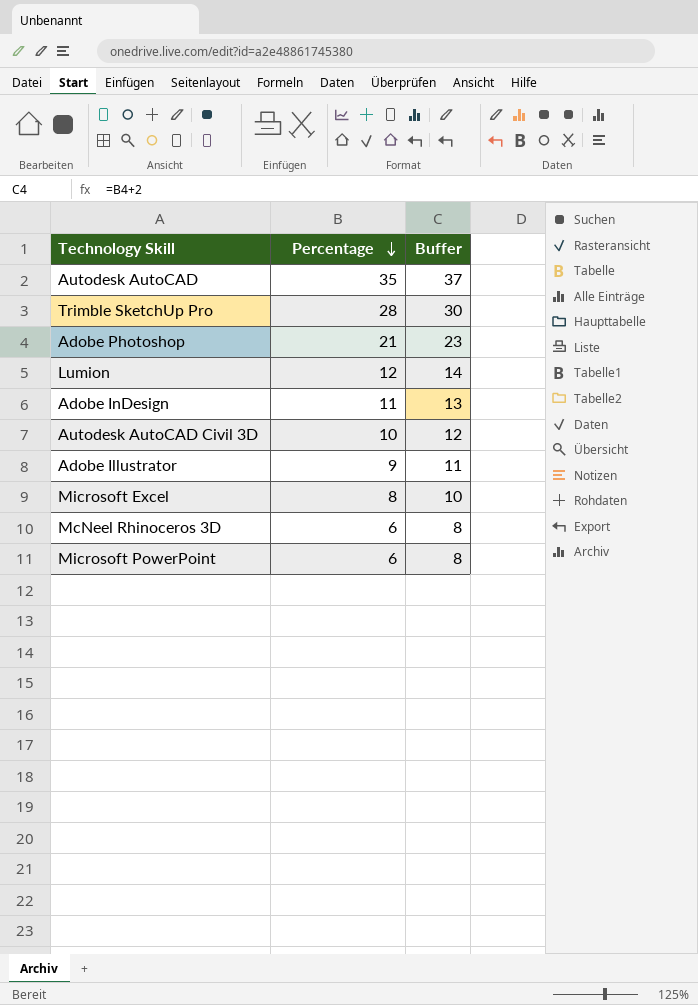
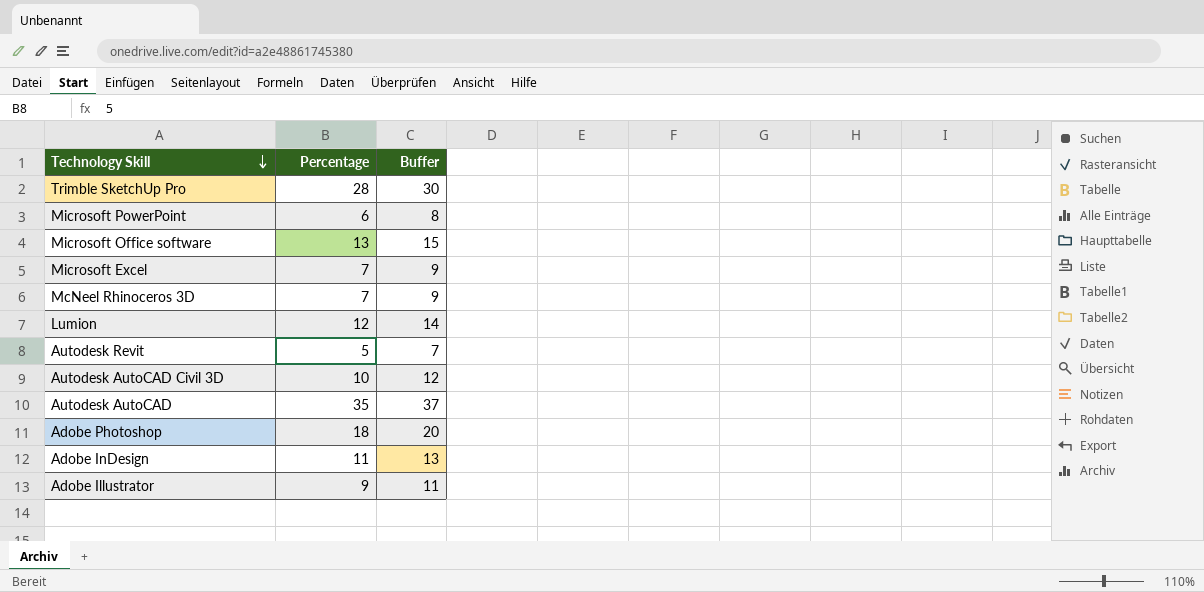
row order: Percentage descending -> Technology Skill descending
row Microsoft Office software: none -> 13 | 15
Microsoft Excel | Percentage: 8 -> 7
Microsoft Excel | Buffer: 10 -> 9
McNeel Rhinoceros 3D | Percentage: 6 -> 7
McNeel Rhinoceros 3D | Buffer: 8 -> 9
row Autodesk Revit: none -> 5 | 7
Adobe Photoshop | Percentage: 21 -> 18
Adobe Photoshop | Buffer: 23 -> 20

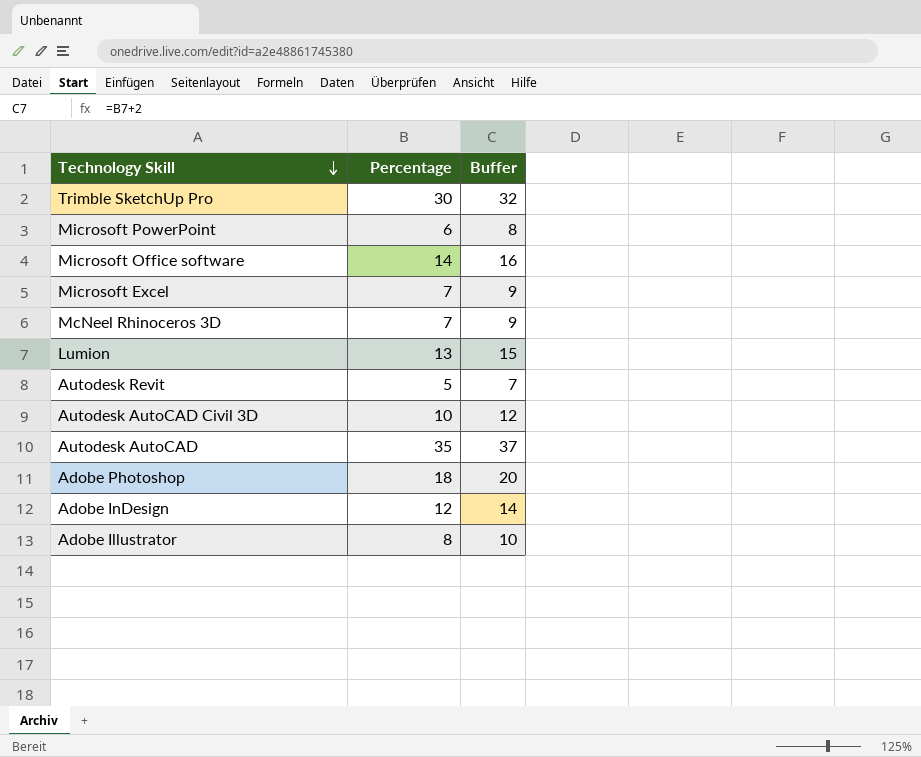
Trimble SketchUp Pro | Percentage: 28 -> 30
Trimble SketchUp Pro | Buffer: 30 -> 32
Microsoft Office software | Percentage: 13 -> 14
Microsoft Office software | Buffer: 15 -> 16
Lumion | Percentage: 12 -> 13
Lumion | Buffer: 14 -> 15
Adobe InDesign | Percentage: 11 -> 12
Adobe InDesign | Buffer: 13 -> 14
Adobe Illustrator | Percentage: 9 -> 8
Adobe Illustrator | Buffer: 11 -> 10

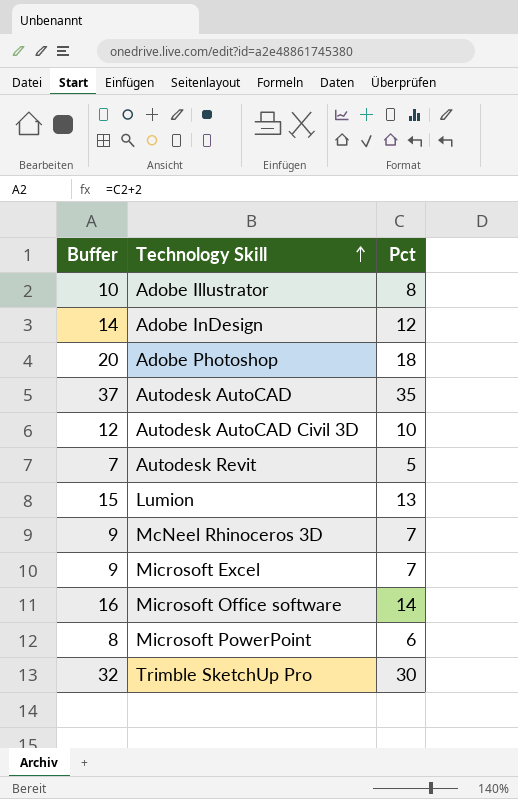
row order: Technology Skill descending -> Technology Skill ascending
column Buffer | position: 3 -> 1
column name: Percentage -> Pct

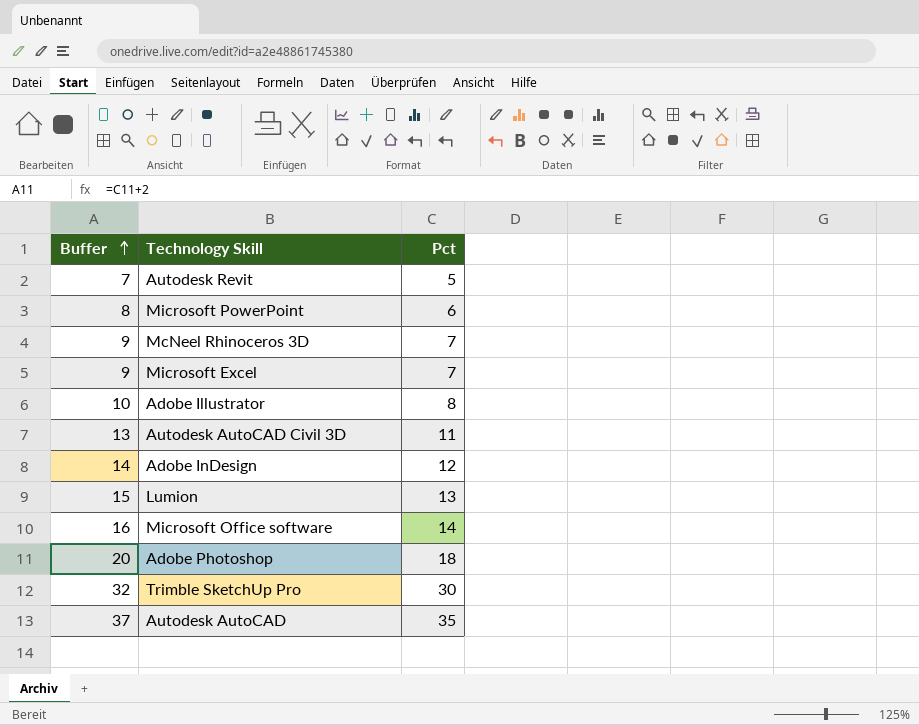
row order: Technology Skill ascending -> Buffer ascending
Autodesk AutoCAD Civil 3D | Buffer: 12 -> 13
Autodesk AutoCAD Civil 3D | Pct: 10 -> 11

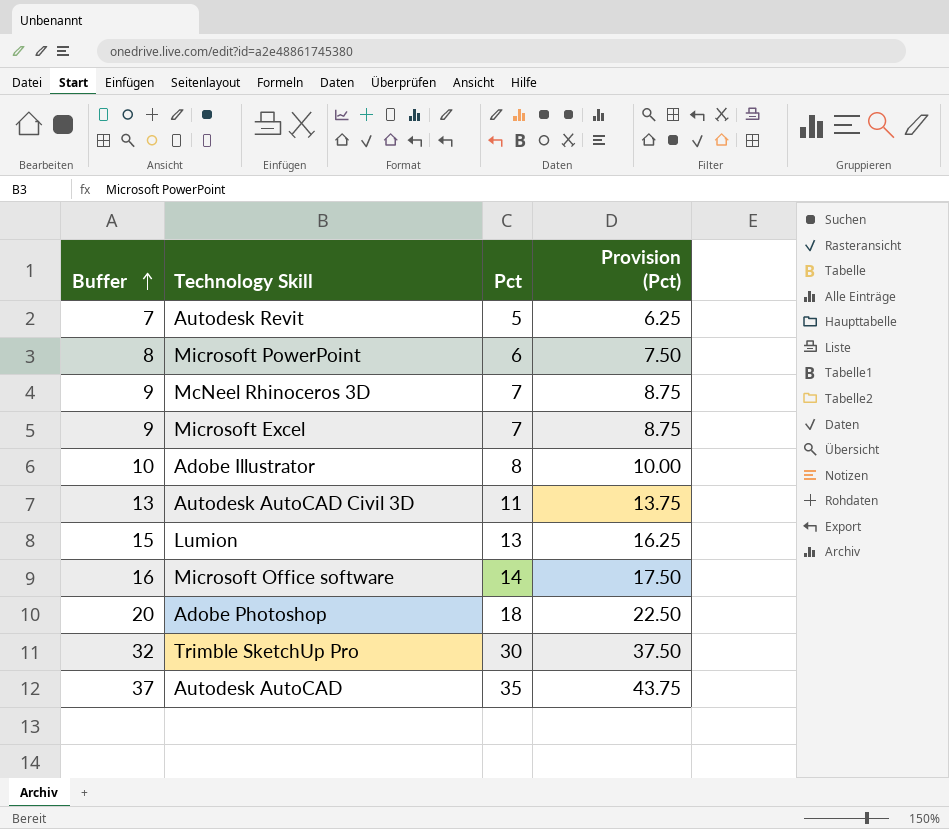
column Provision (Pct) | formula: none -> [Pct] * 1.25
row Adobe InDesign: 14 | 12 -> none

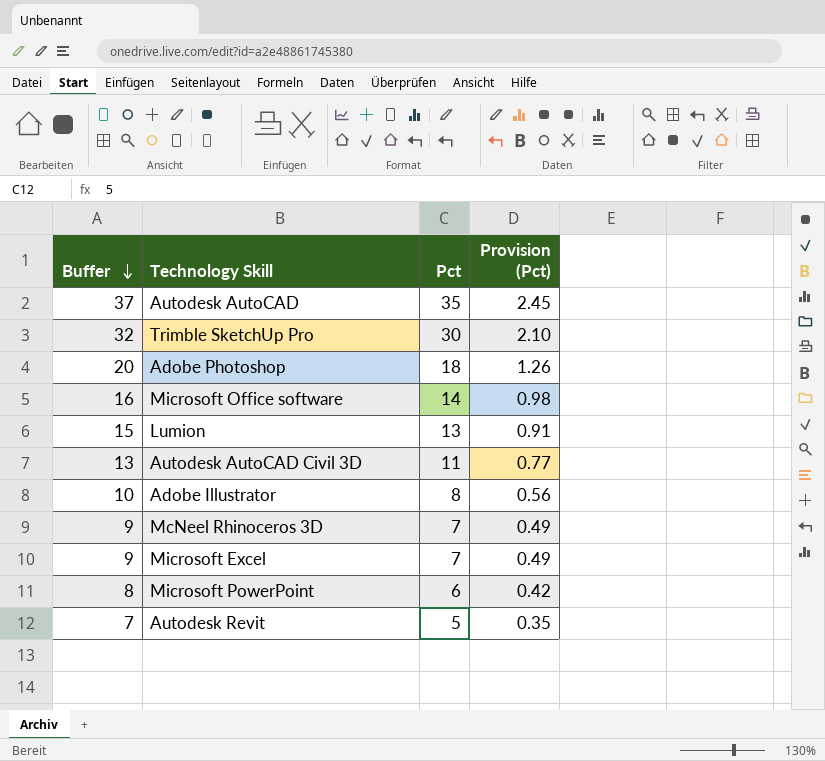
row order: Buffer ascending -> Buffer descending
column Provision (Pct) | formula: [Pct] * 1.25 -> [Pct] * 0.07

